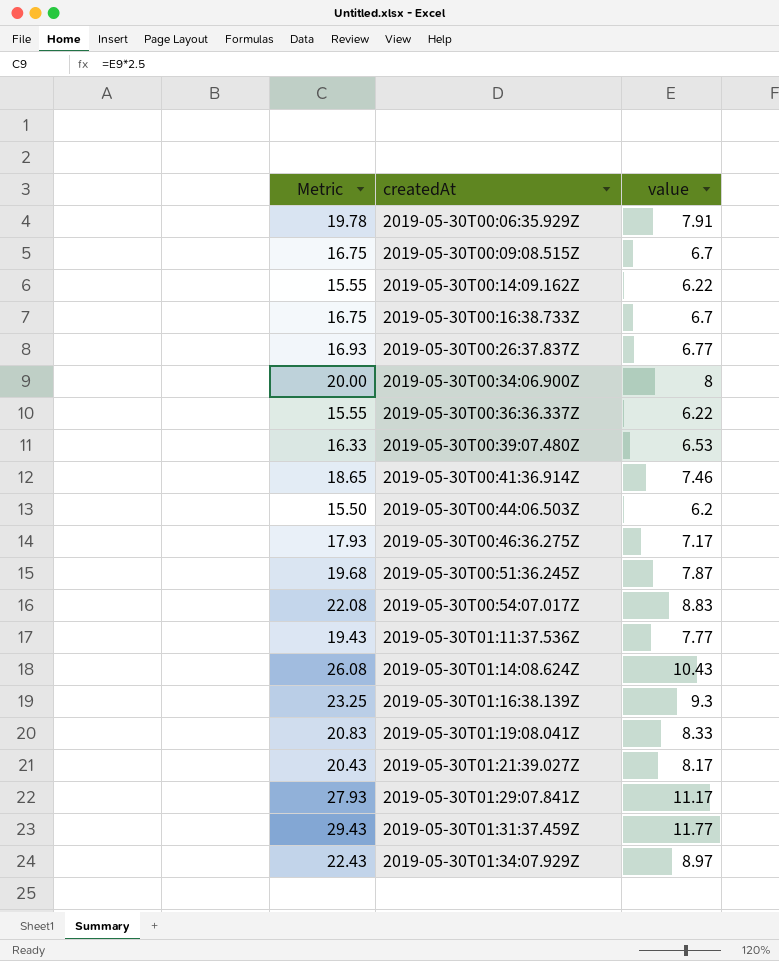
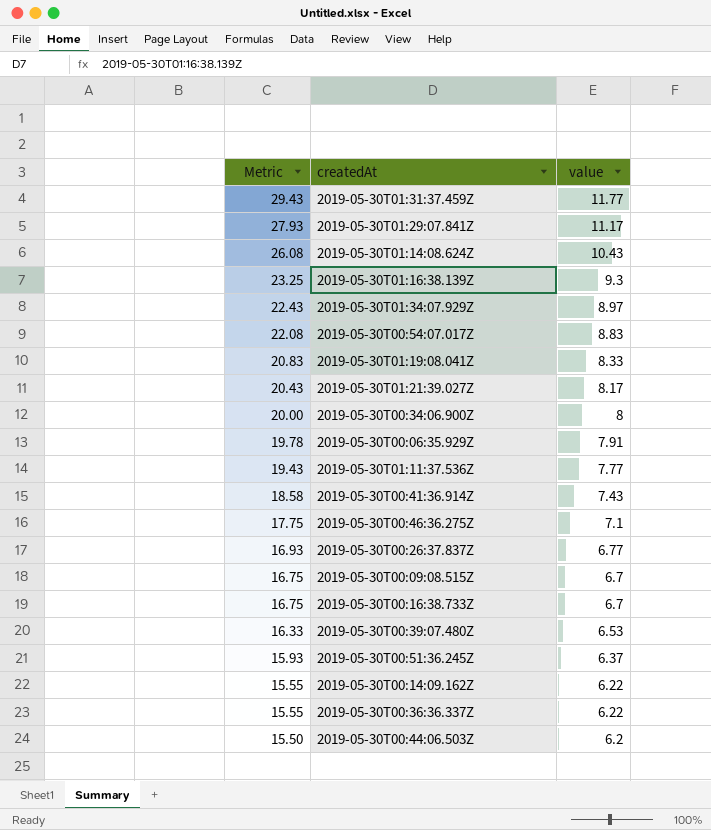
row order: createdAt ascending -> Metric descending
2019-05-30T00:41:36.914Z | Metric: 18.65 -> 18.58
2019-05-30T00:41:36.914Z | value: 7.46 -> 7.43
2019-05-30T00:46:36.275Z | Metric: 17.93 -> 17.75
2019-05-30T00:46:36.275Z | value: 7.17 -> 7.1
2019-05-30T00:51:36.245Z | Metric: 19.68 -> 15.93
2019-05-30T00:51:36.245Z | value: 7.87 -> 6.37

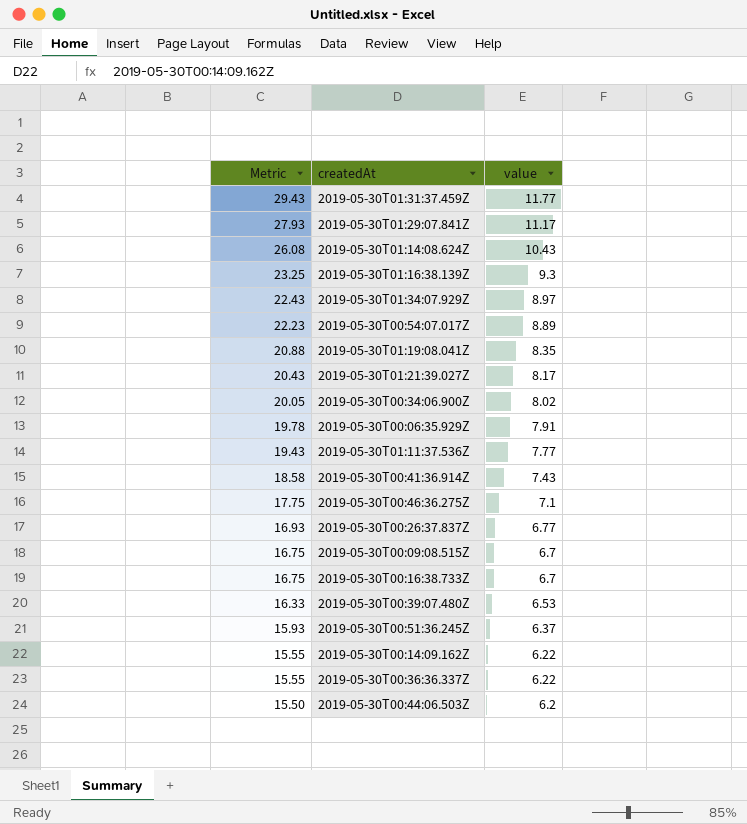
2019-05-30T00:54:07.017Z | Metric: 22.08 -> 22.23
2019-05-30T00:54:07.017Z | value: 8.83 -> 8.89
2019-05-30T01:19:08.041Z | Metric: 20.83 -> 20.88
2019-05-30T01:19:08.041Z | value: 8.33 -> 8.35
2019-05-30T00:34:06.900Z | Metric: 20.00 -> 20.05
2019-05-30T00:34:06.900Z | value: 8 -> 8.02

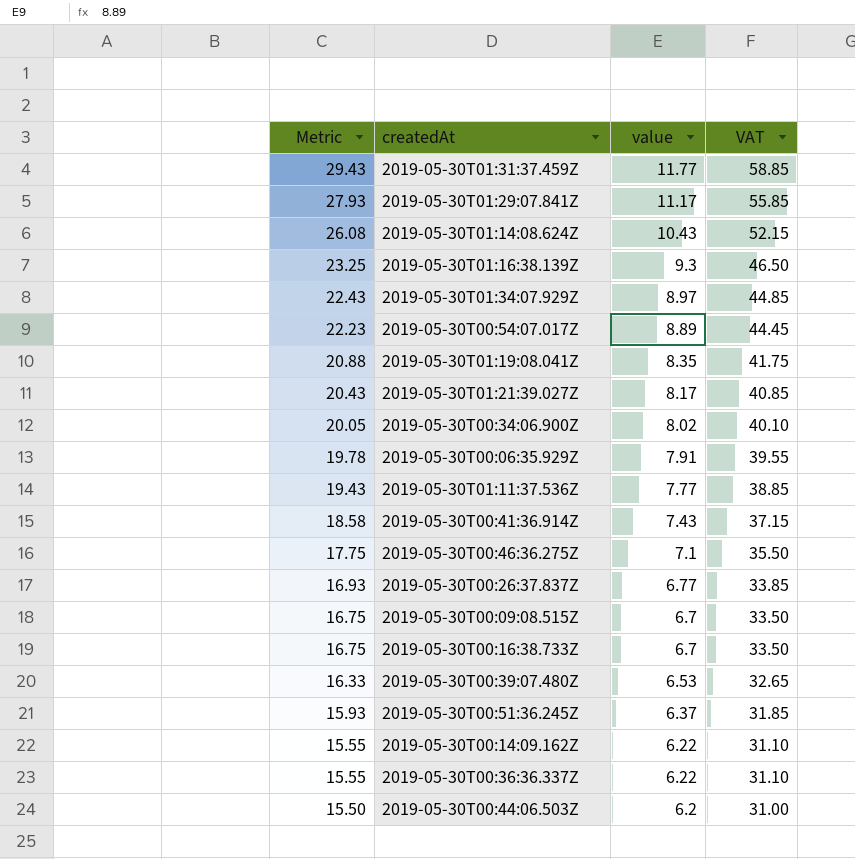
column VAT | formula: none -> [value] * 5

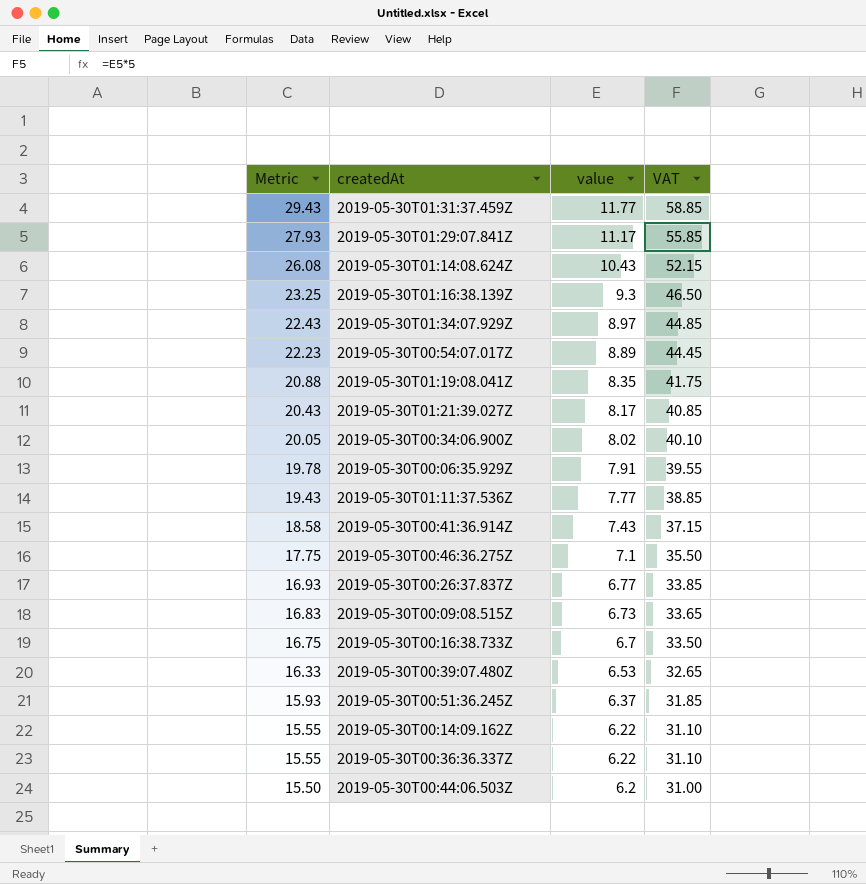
2019-05-30T00:09:08.515Z | Metric: 16.75 -> 16.83
2019-05-30T00:09:08.515Z | value: 6.7 -> 6.73
2019-05-30T00:09:08.515Z | VAT: 33.50 -> 33.65

